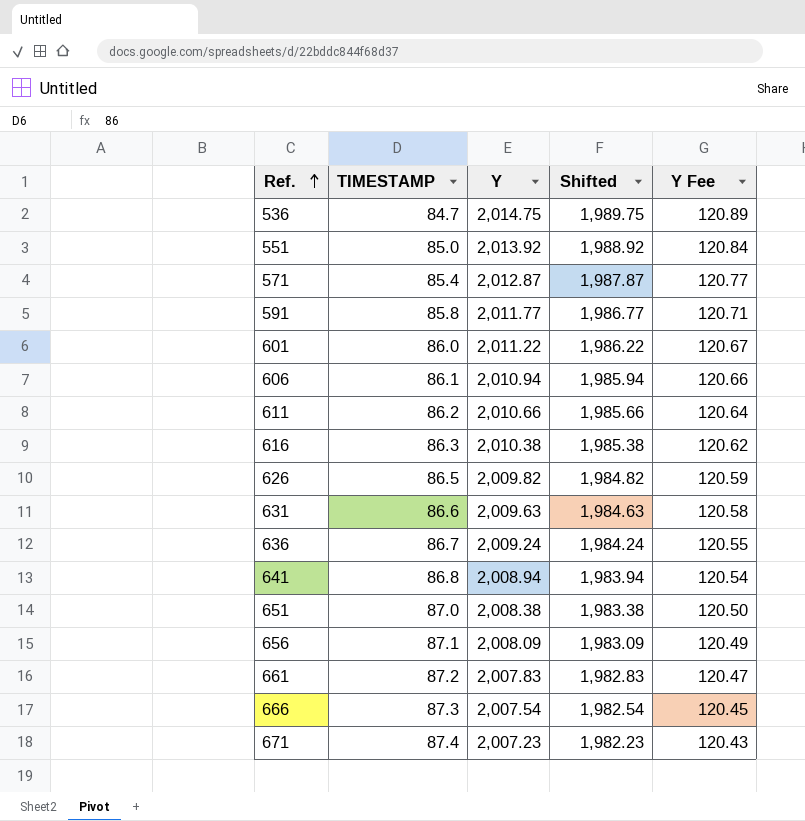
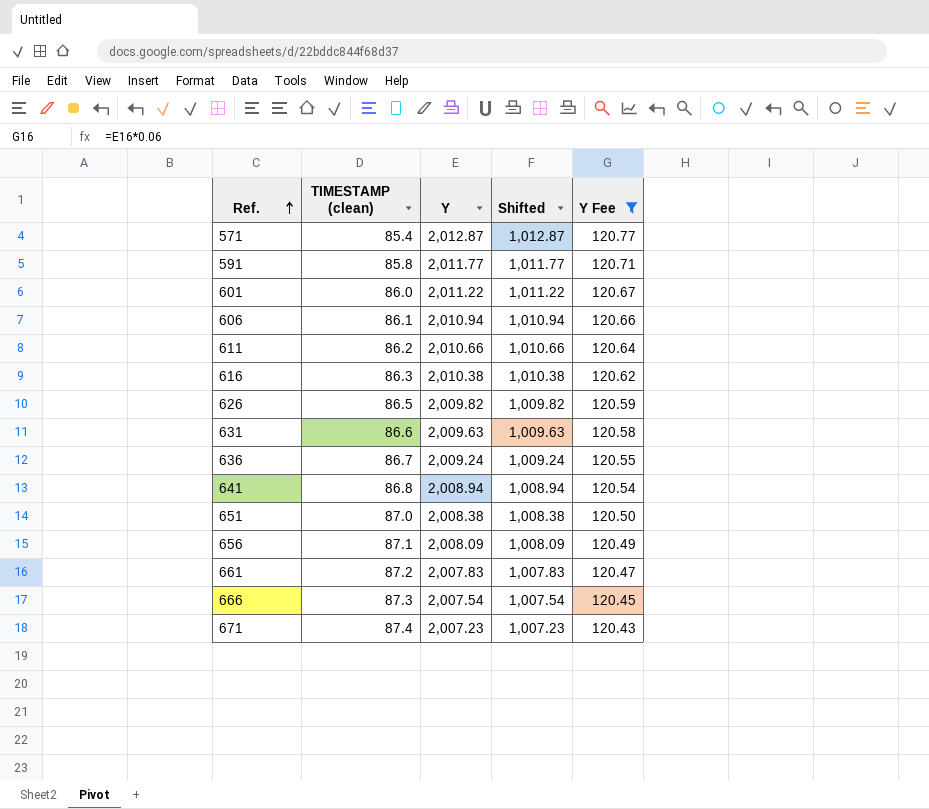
filter: none -> Y Fee <= 120.77
column name: TIMESTAMP -> TIMESTAMP (clean)
column Shifted | formula: [Y] - 25 -> [Y] - 1000

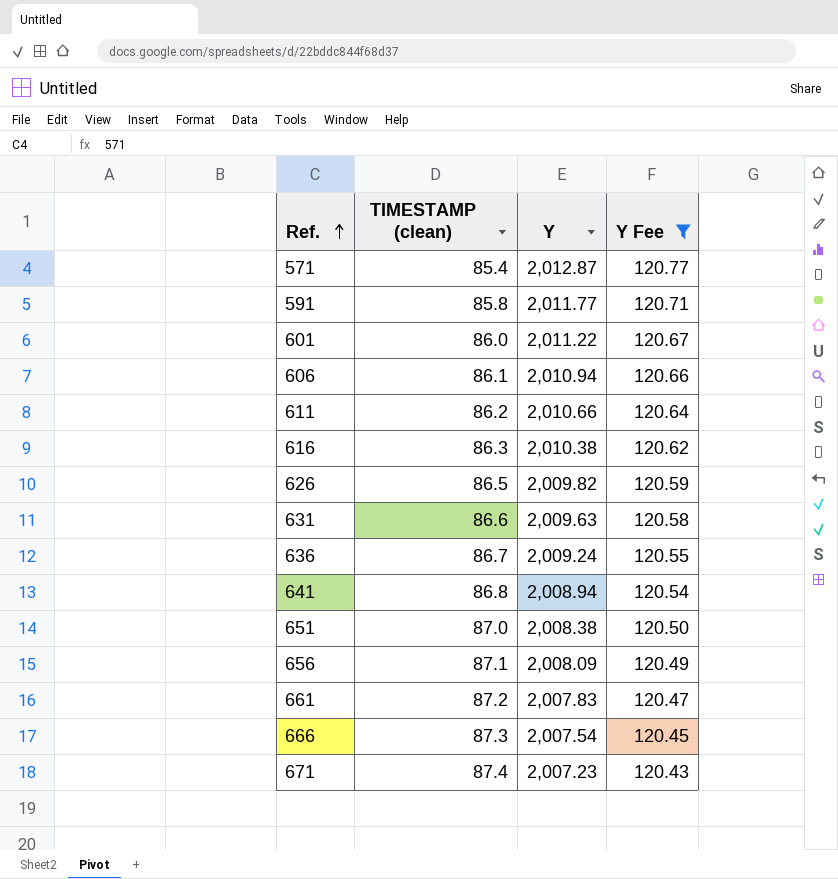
column Shifted | formula: [Y] - 1000 -> none

